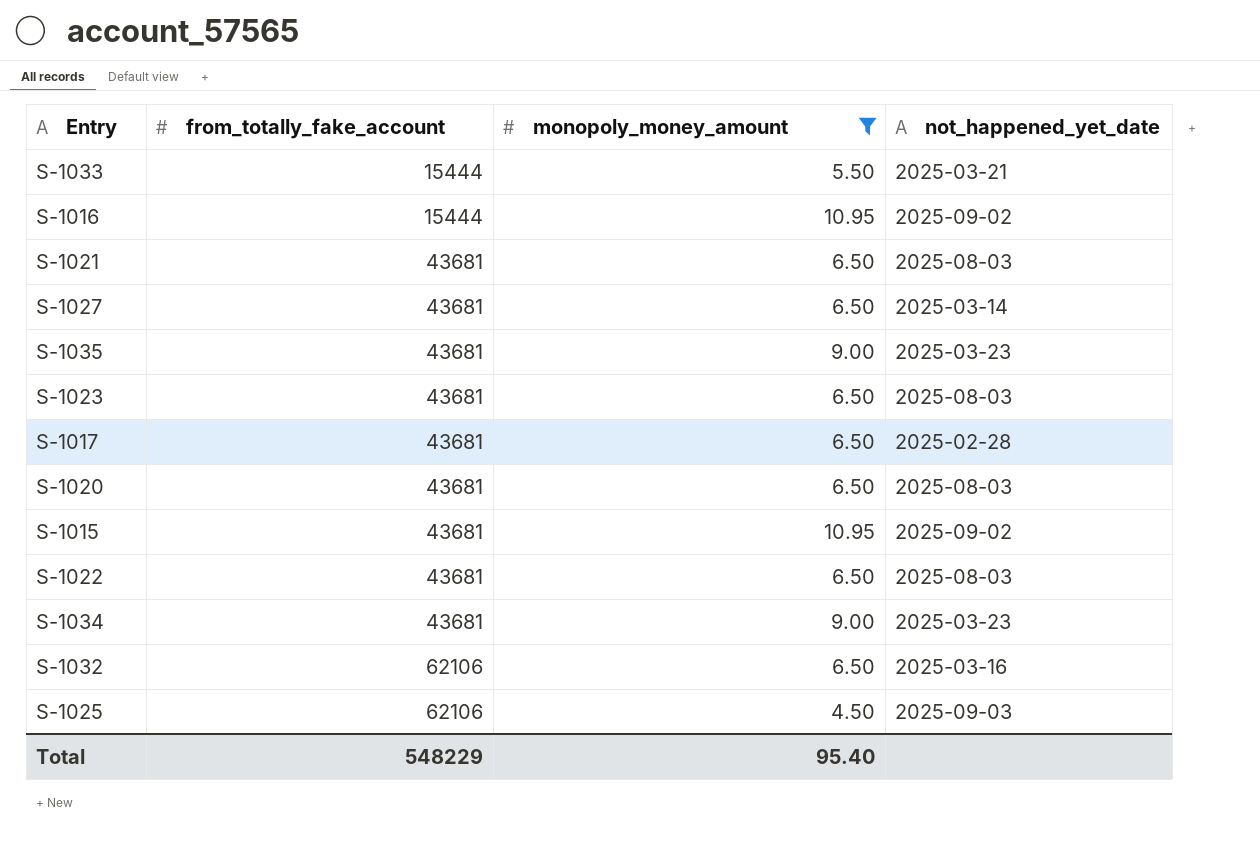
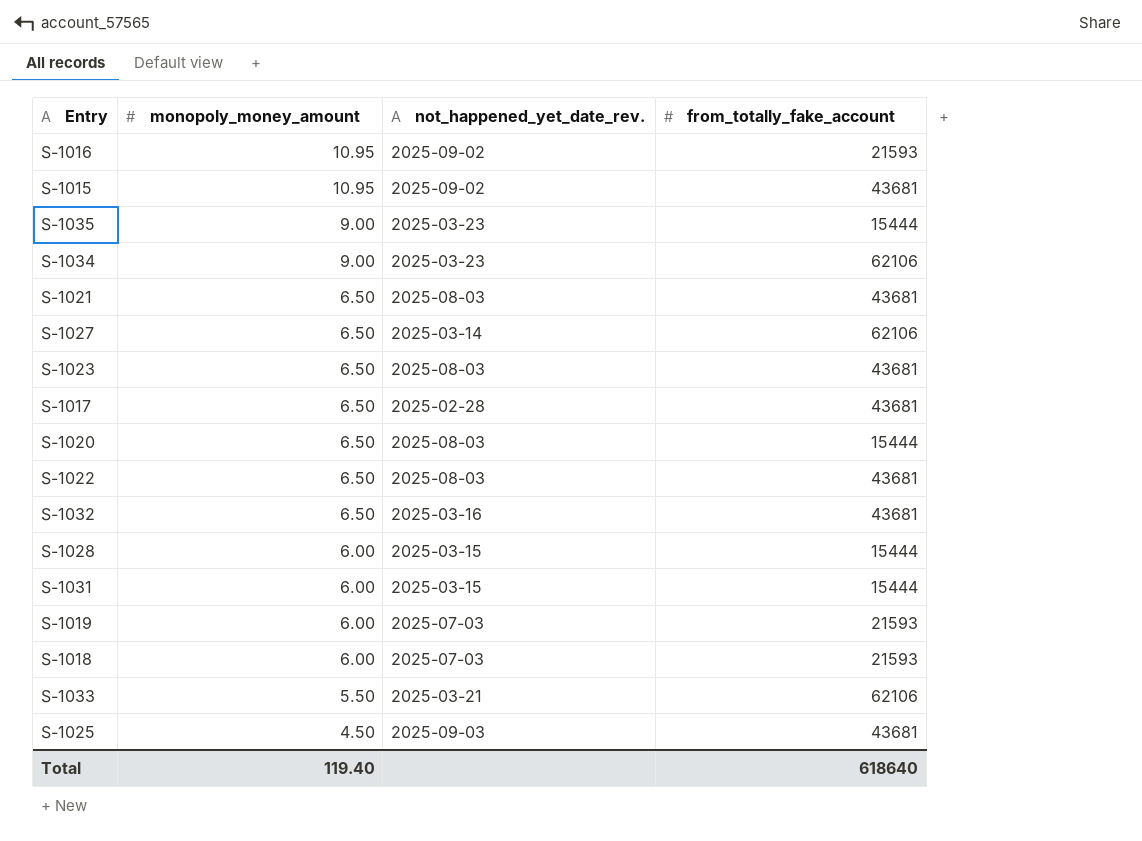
filter: monopoly_money_amount != 6.00 -> none
row order: from_totally_fake_account ascending -> monopoly_money_amount descending
column name: not_happened_yet_date -> not_happened_yet_date_rev.
column from_totally_fake_account | position: 2 -> 4
S-1016 | from_totally_fake_account: 15444 -> 21593
S-1035 | from_totally_fake_account: 43681 -> 15444
S-1034 | from_totally_fake_account: 43681 -> 62106
S-1027 | from_totally_fake_account: 43681 -> 62106
S-1020 | from_totally_fake_account: 43681 -> 15444
S-1032 | from_totally_fake_account: 62106 -> 43681
S-1033 | from_totally_fake_account: 15444 -> 62106
S-1025 | from_totally_fake_account: 62106 -> 43681
Total | monopoly_money_amount: 95.40 -> 119.40
Total | from_totally_fake_account: 548229 -> 618640

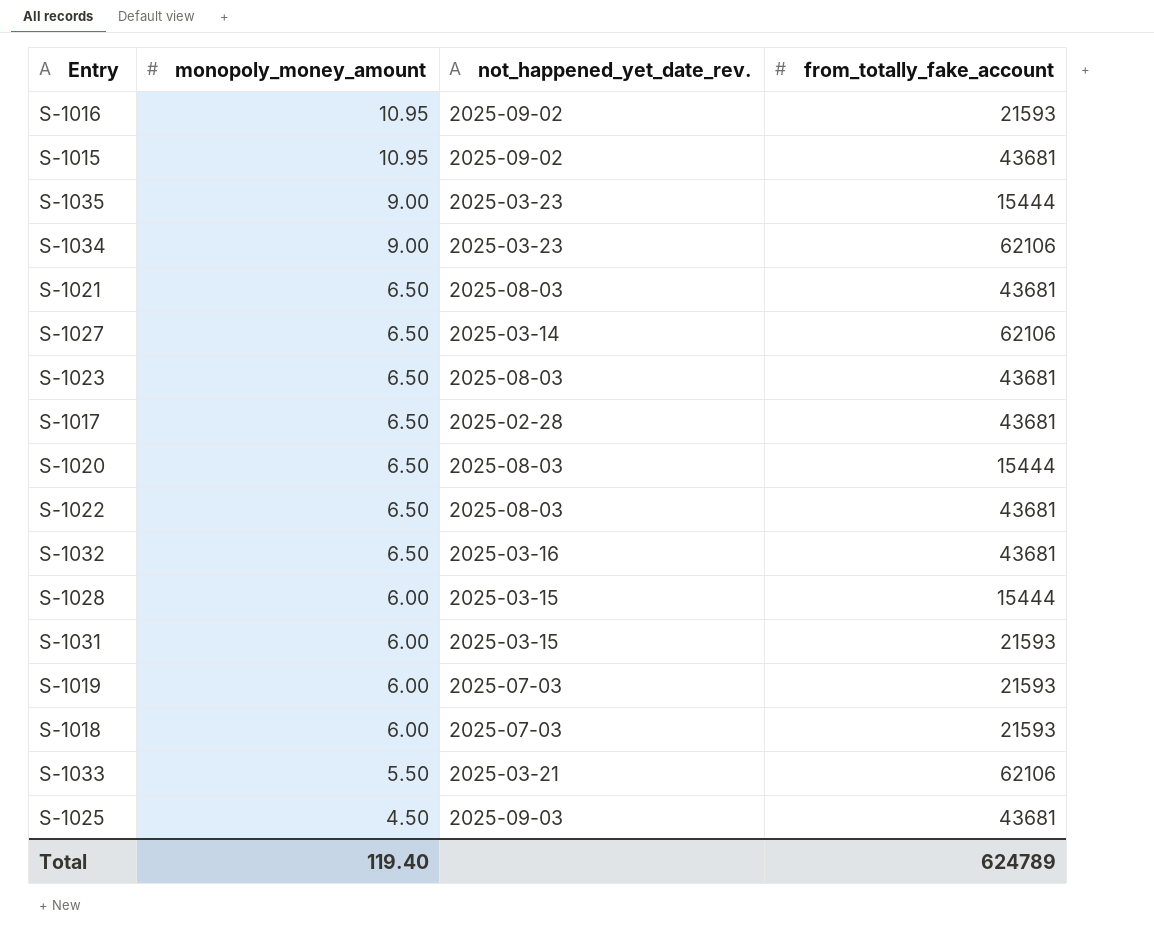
S-1031 | from_totally_fake_account: 15444 -> 21593
Total | from_totally_fake_account: 618640 -> 624789

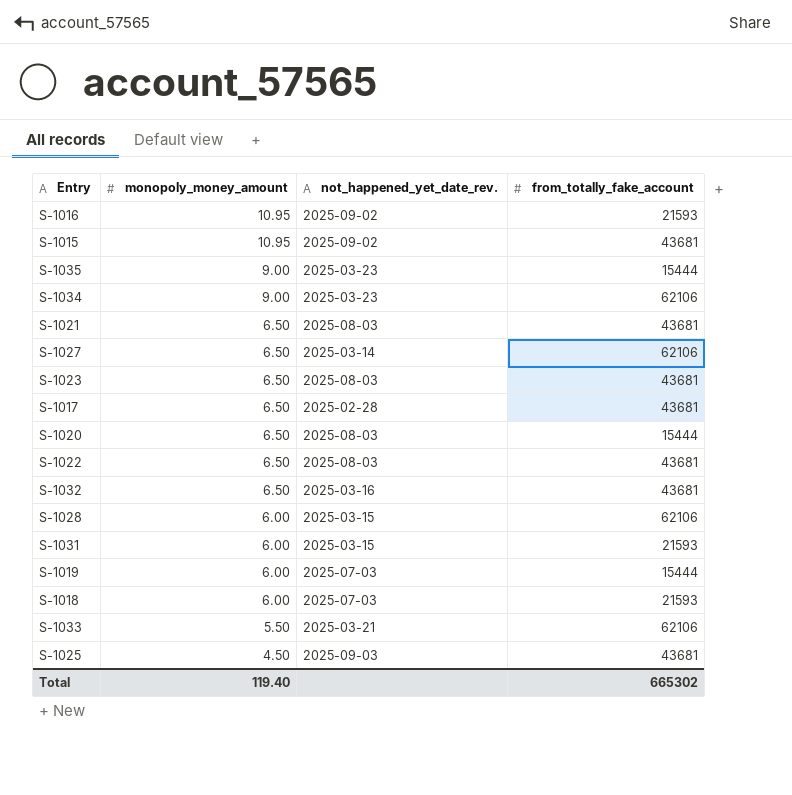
S-1028 | from_totally_fake_account: 15444 -> 62106
S-1019 | from_totally_fake_account: 21593 -> 15444
Total | from_totally_fake_account: 624789 -> 665302

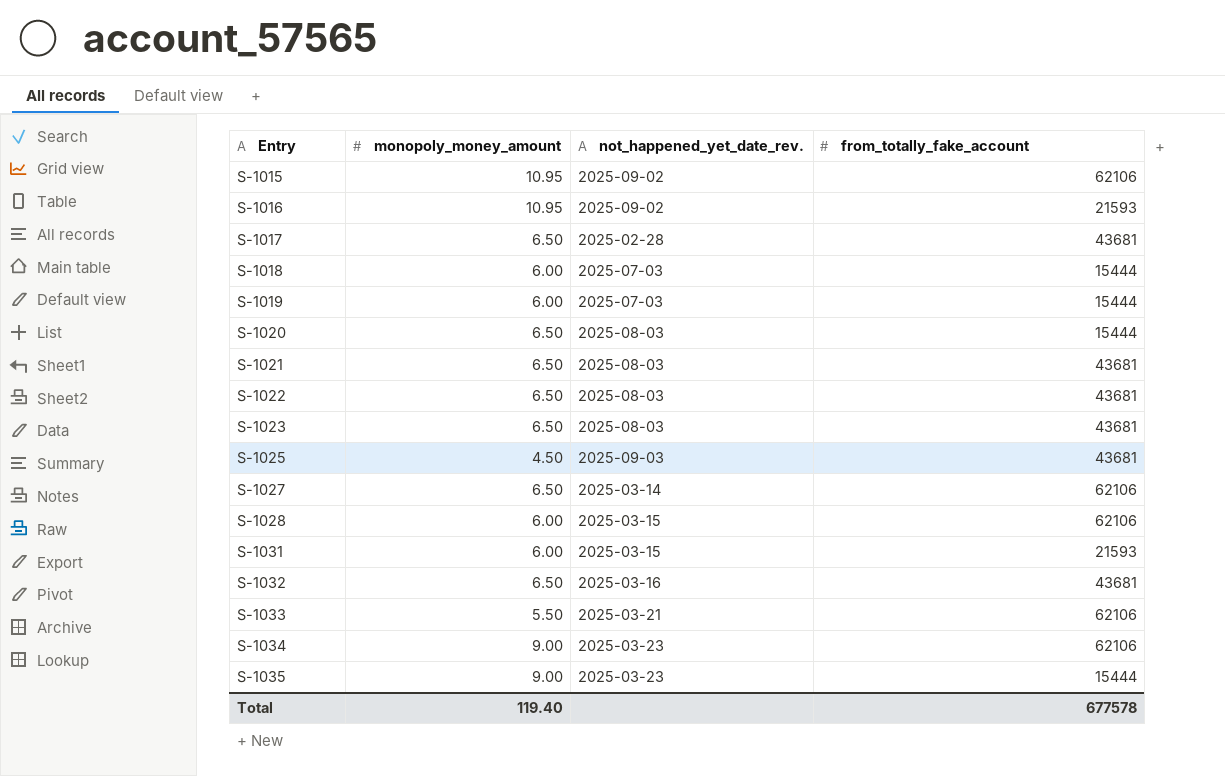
row order: monopoly_money_amount descending -> Entry ascending
S-1015 | from_totally_fake_account: 43681 -> 62106
S-1018 | from_totally_fake_account: 21593 -> 15444
Total | from_totally_fake_account: 665302 -> 677578

